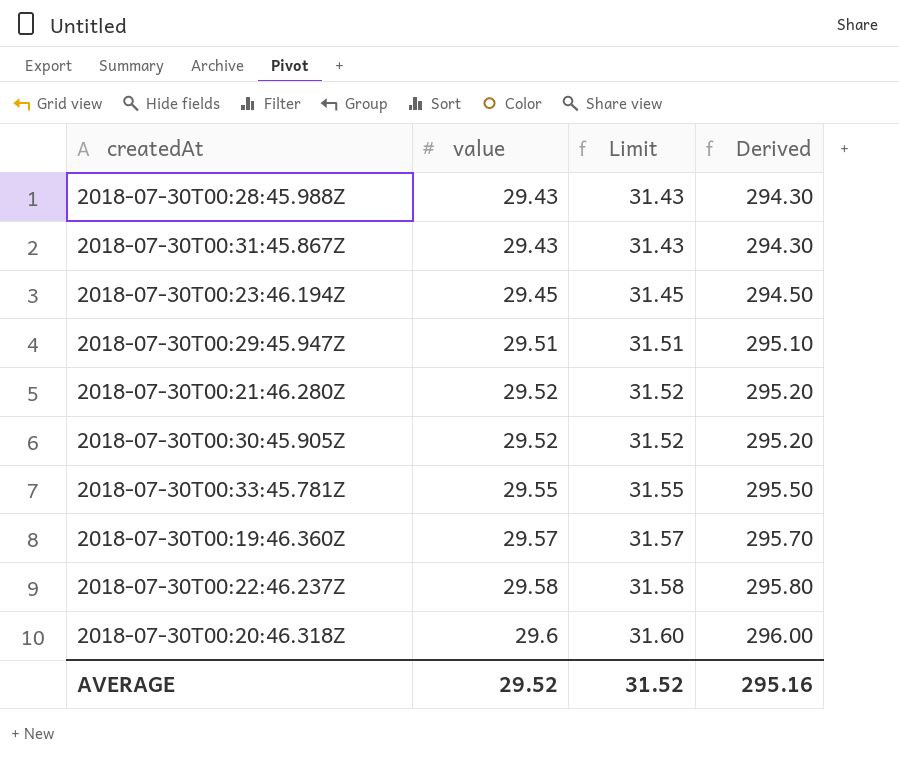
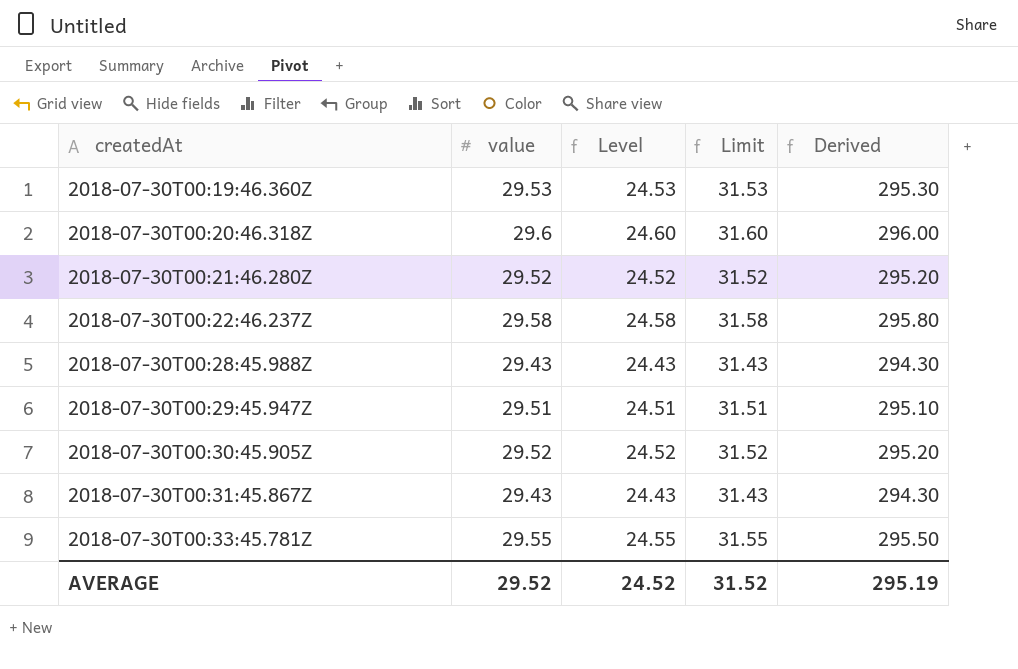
row order: value ascending -> createdAt ascending
column Level | formula: none -> [value] - 5
row 2018-07-30T00:23:46.194Z: 29.45 | 31.45 | 294.50 -> none
2018-07-30T00:19:46.360Z | value: 29.57 -> 29.53
2018-07-30T00:19:46.360Z | Limit: 31.57 -> 31.53
2018-07-30T00:19:46.360Z | Derived: 295.70 -> 295.30
AVERAGE | Derived: 295.16 -> 295.19

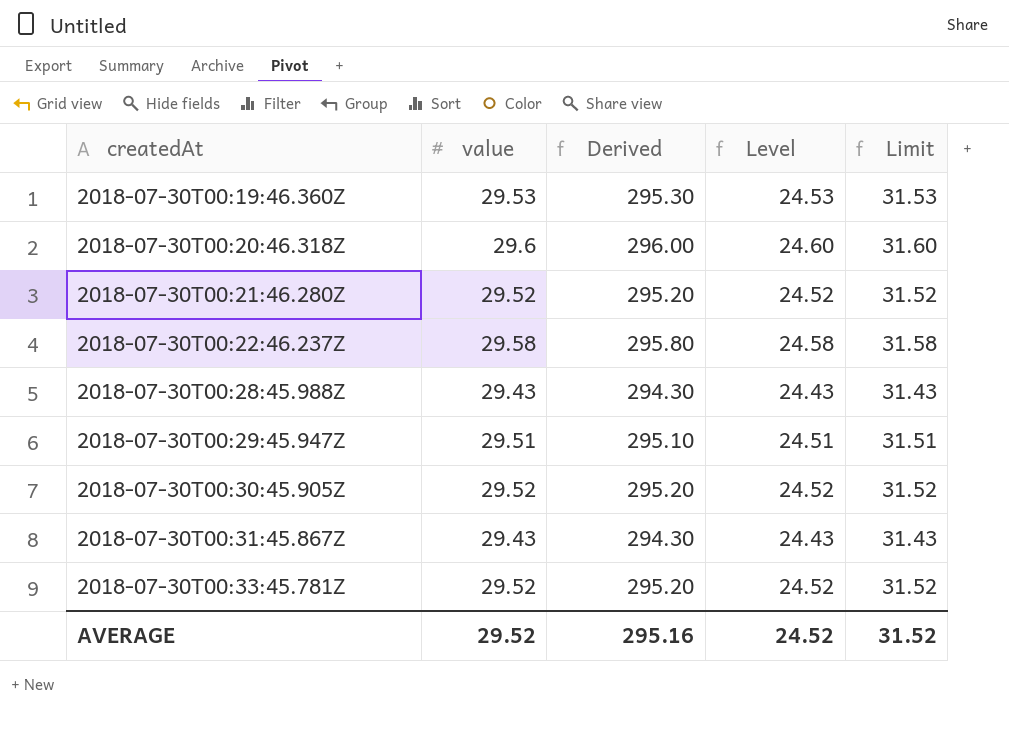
column Derived | position: 5 -> 3
2018-07-30T00:33:45.781Z | value: 29.55 -> 29.52
2018-07-30T00:33:45.781Z | Derived: 295.50 -> 295.20
2018-07-30T00:33:45.781Z | Level: 24.55 -> 24.52
2018-07-30T00:33:45.781Z | Limit: 31.55 -> 31.52
AVERAGE | Derived: 295.19 -> 295.16

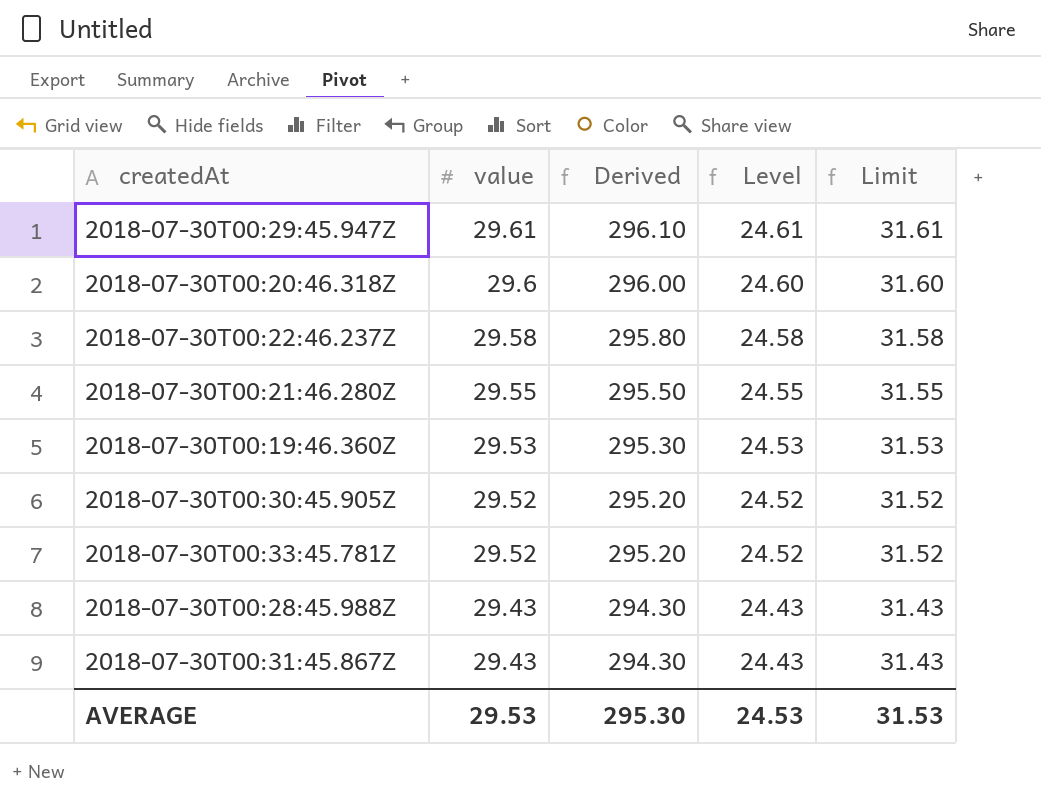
row order: createdAt ascending -> value descending
2018-07-30T00:29:45.947Z | value: 29.51 -> 29.61
2018-07-30T00:29:45.947Z | Derived: 295.10 -> 296.10
2018-07-30T00:29:45.947Z | Level: 24.51 -> 24.61
2018-07-30T00:29:45.947Z | Limit: 31.51 -> 31.61
2018-07-30T00:21:46.280Z | value: 29.52 -> 29.55
2018-07-30T00:21:46.280Z | Derived: 295.20 -> 295.50
2018-07-30T00:21:46.280Z | Level: 24.52 -> 24.55
2018-07-30T00:21:46.280Z | Limit: 31.52 -> 31.55
AVERAGE | value: 29.52 -> 29.53
AVERAGE | Derived: 295.16 -> 295.30
AVERAGE | Level: 24.52 -> 24.53
AVERAGE | Limit: 31.52 -> 31.53

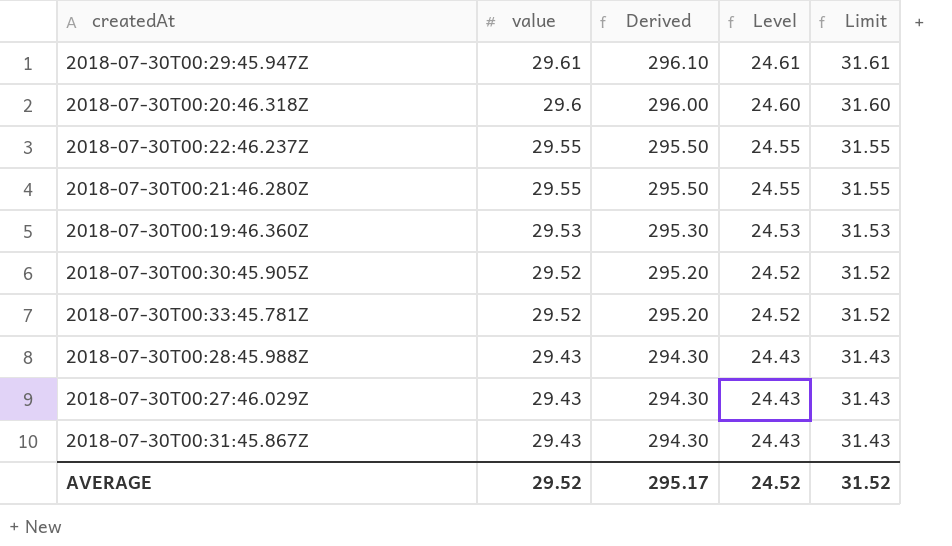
2018-07-30T00:22:46.237Z | value: 29.58 -> 29.55
2018-07-30T00:22:46.237Z | Derived: 295.80 -> 295.50
2018-07-30T00:22:46.237Z | Level: 24.58 -> 24.55
2018-07-30T00:22:46.237Z | Limit: 31.58 -> 31.55
row 2018-07-30T00:27:46.029Z: none -> 29.43 | 294.30 | 24.43 | 31.43
AVERAGE | value: 29.53 -> 29.52
AVERAGE | Derived: 295.30 -> 295.17
AVERAGE | Level: 24.53 -> 24.52
AVERAGE | Limit: 31.53 -> 31.52

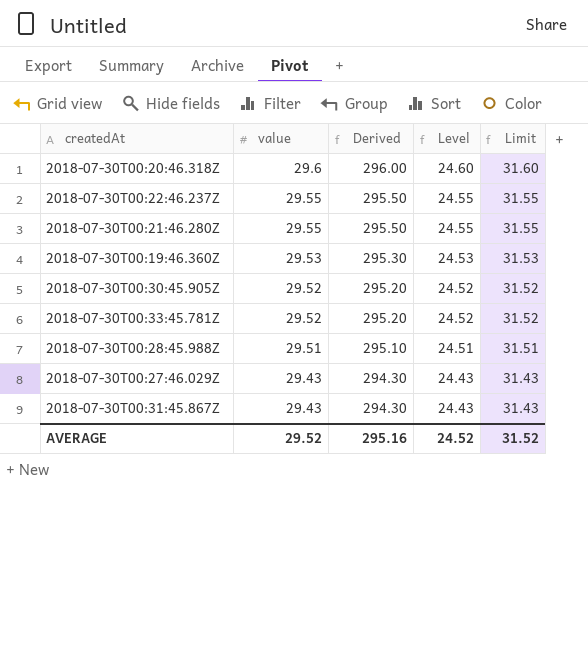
row 2018-07-30T00:29:45.947Z: 29.61 | 296.10 | 24.61 | 31.61 -> none
2018-07-30T00:28:45.988Z | value: 29.43 -> 29.51
2018-07-30T00:28:45.988Z | Derived: 294.30 -> 295.10
2018-07-30T00:28:45.988Z | Level: 24.43 -> 24.51
2018-07-30T00:28:45.988Z | Limit: 31.43 -> 31.51
AVERAGE | Derived: 295.17 -> 295.16

